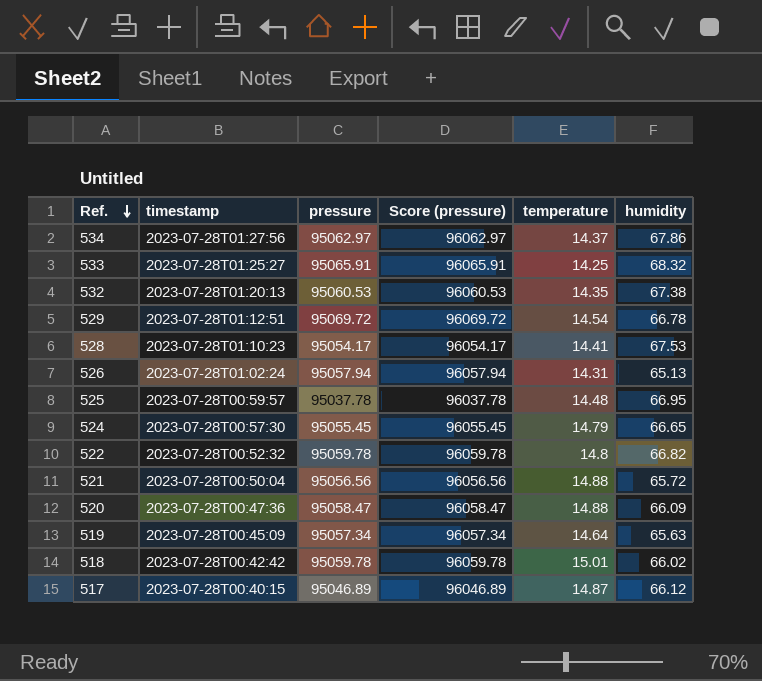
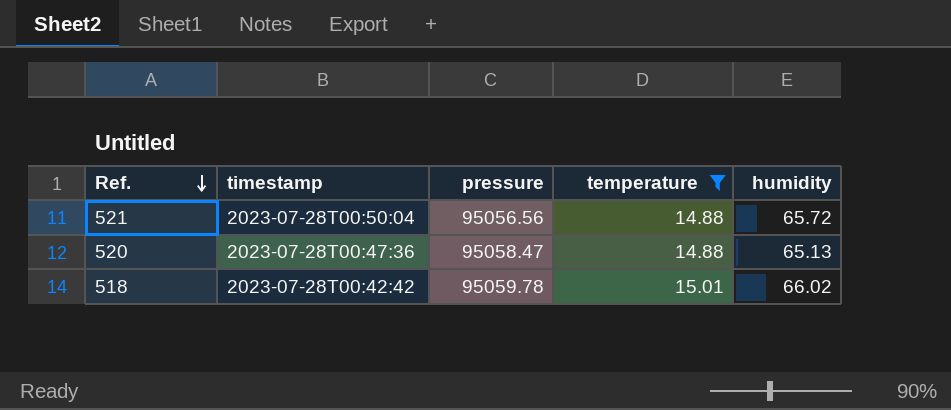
filter: none -> temperature >= 14.88
column Score (pressure) | formula: [pressure] + 1000 -> none
520 | humidity: 66.09 -> 65.13

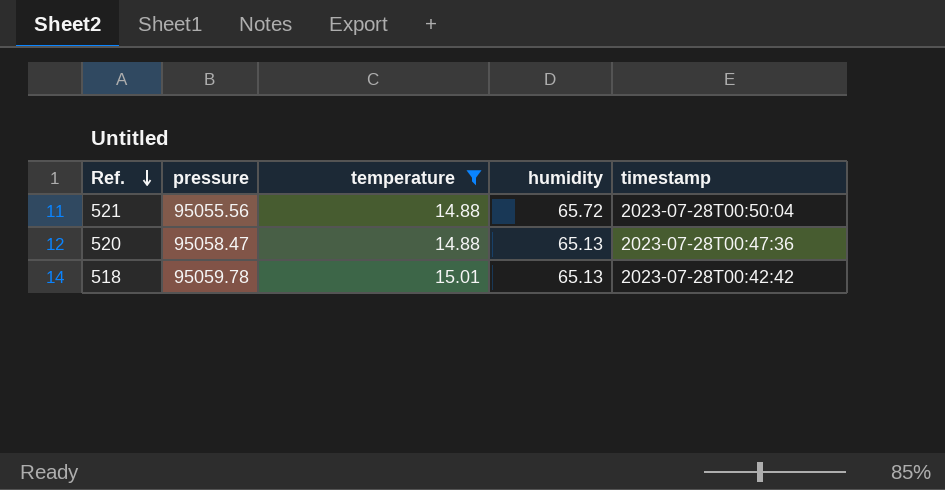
column timestamp | position: 2 -> 5
521 | pressure: 95056.56 -> 95055.56
518 | humidity: 66.02 -> 65.13

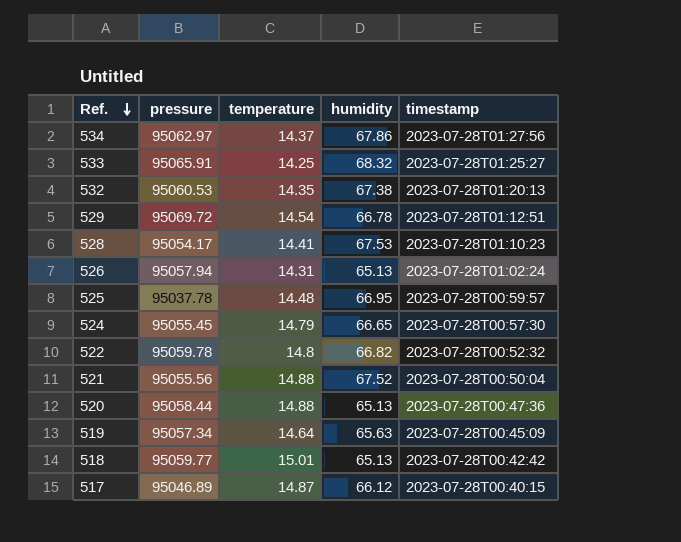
filter: temperature >= 14.88 -> none
521 | humidity: 65.72 -> 67.52
520 | pressure: 95058.47 -> 95058.44
518 | pressure: 95059.78 -> 95059.77

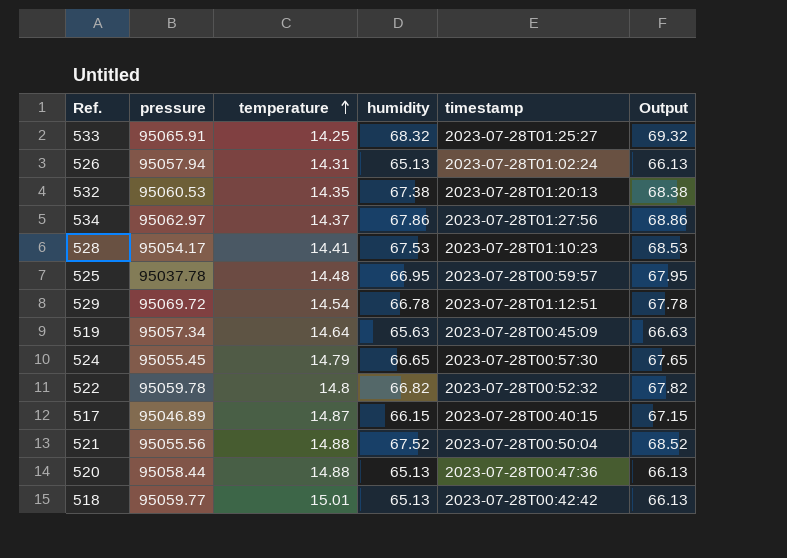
row order: Ref. descending -> temperature ascending
column Output | formula: none -> [humidity] + 1
517 | humidity: 66.12 -> 66.15

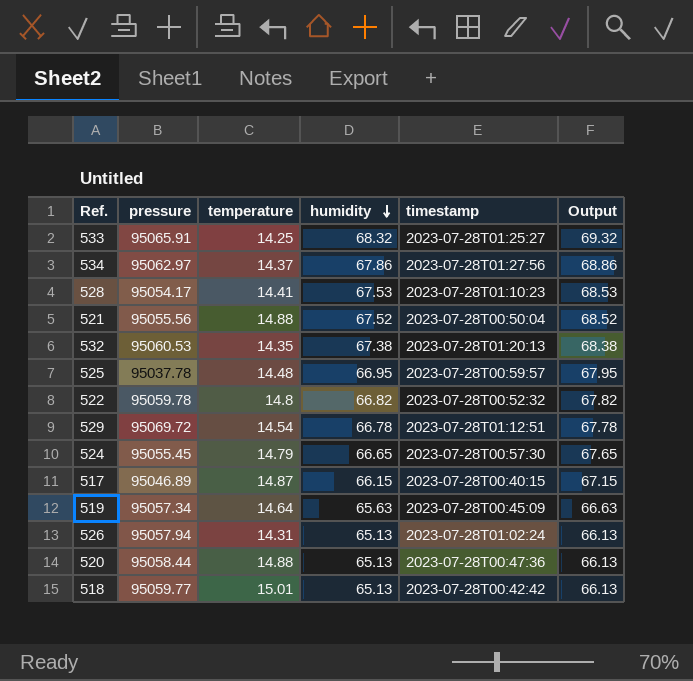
row order: temperature ascending -> humidity descending

